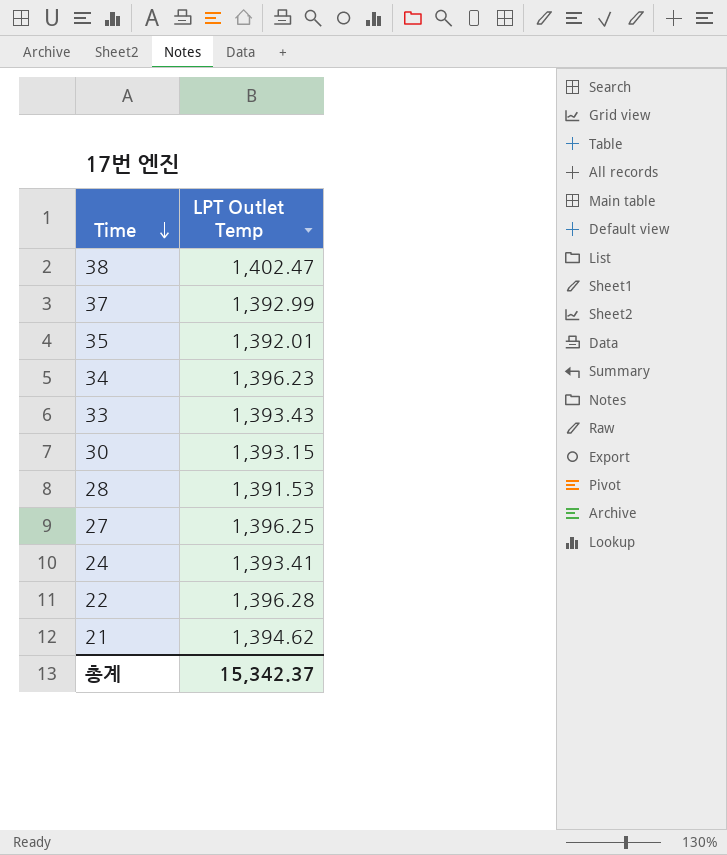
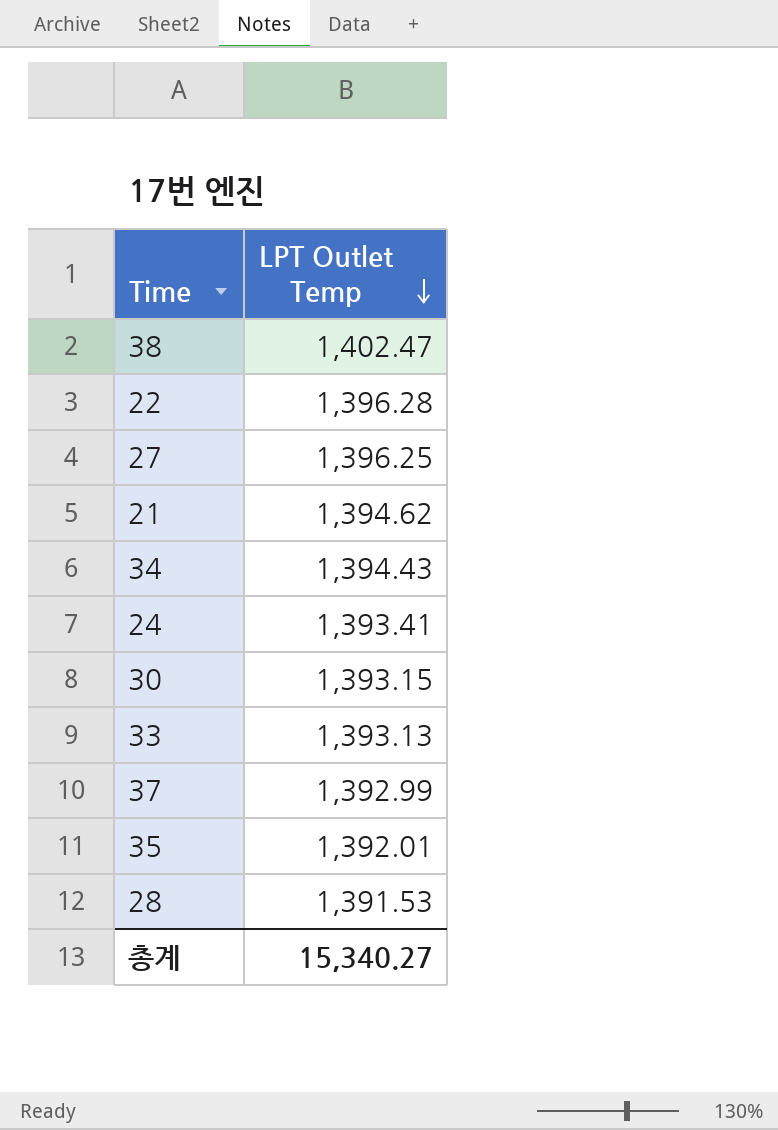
row order: Time descending -> LPT Outlet Temp descending
34 | LPT Outlet Temp: 1,396.23 -> 1,394.43
33 | LPT Outlet Temp: 1,393.43 -> 1,393.13
총계 | LPT Outlet Temp: 15,342.37 -> 15,340.27

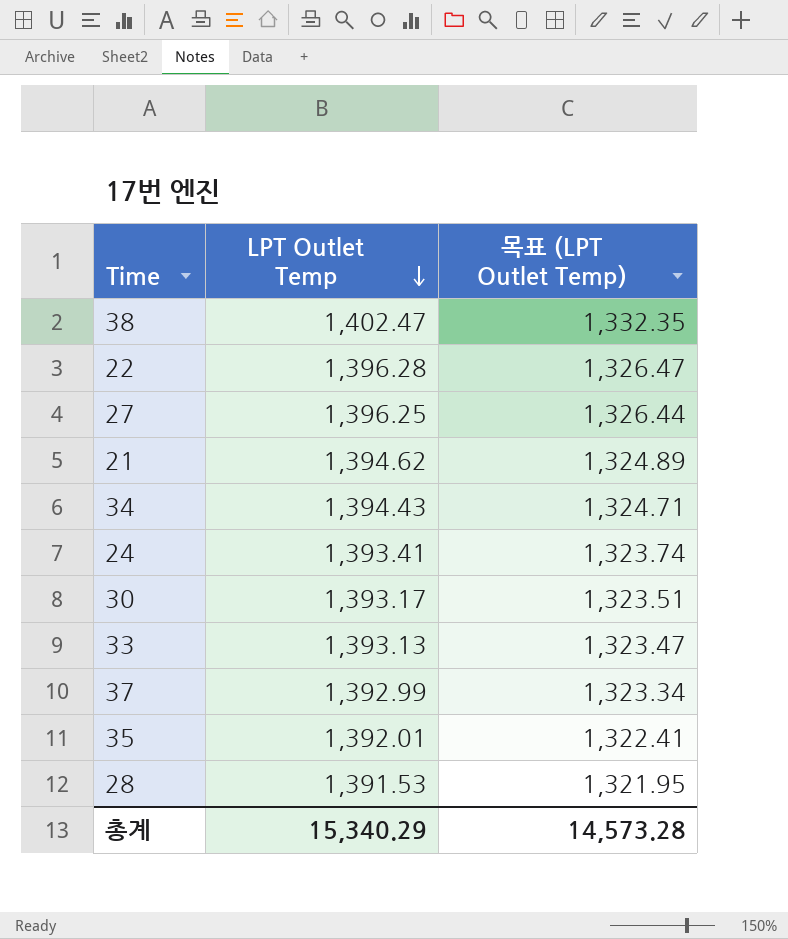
column 목표 (LPT Outlet Temp) | formula: none -> [LPT Outlet Temp] * 0.95
30 | LPT Outlet Temp: 1,393.15 -> 1,393.17
총계 | LPT Outlet Temp: 15,340.27 -> 15,340.29

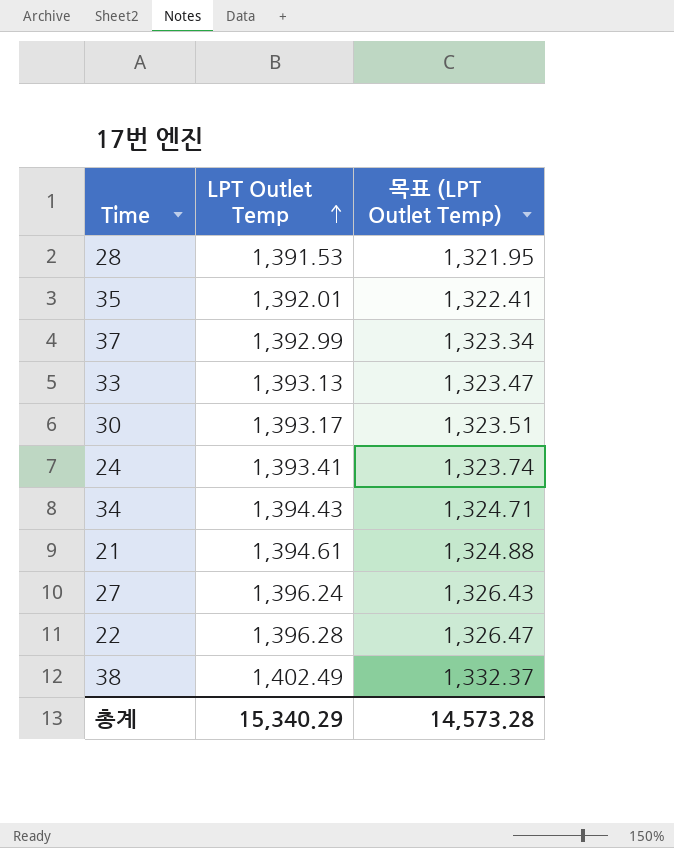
row order: LPT Outlet Temp descending -> LPT Outlet Temp ascending
21 | LPT Outlet Temp: 1,394.62 -> 1,394.61
21 | 목표 (LPT Outlet Temp): 1,324.89 -> 1,324.88
27 | LPT Outlet Temp: 1,396.25 -> 1,396.24
27 | 목표 (LPT Outlet Temp): 1,326.44 -> 1,326.43
38 | LPT Outlet Temp: 1,402.47 -> 1,402.49
38 | 목표 (LPT Outlet Temp): 1,332.35 -> 1,332.37

